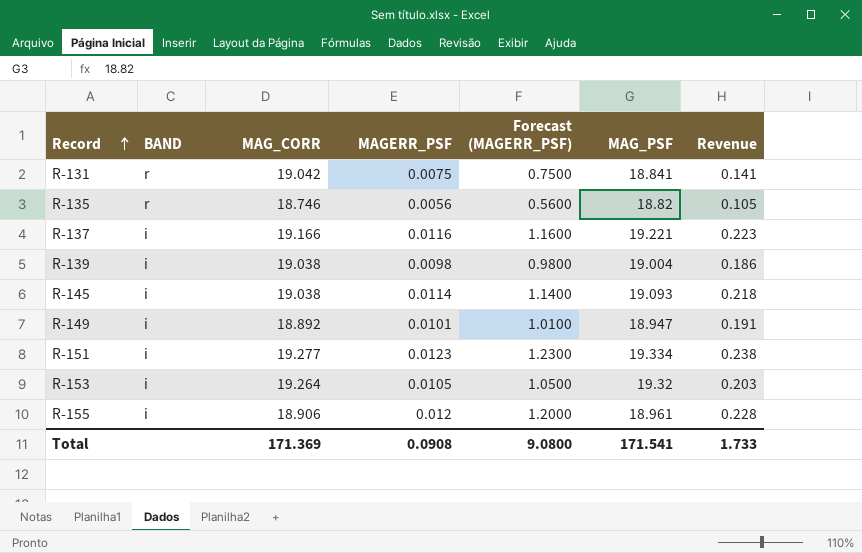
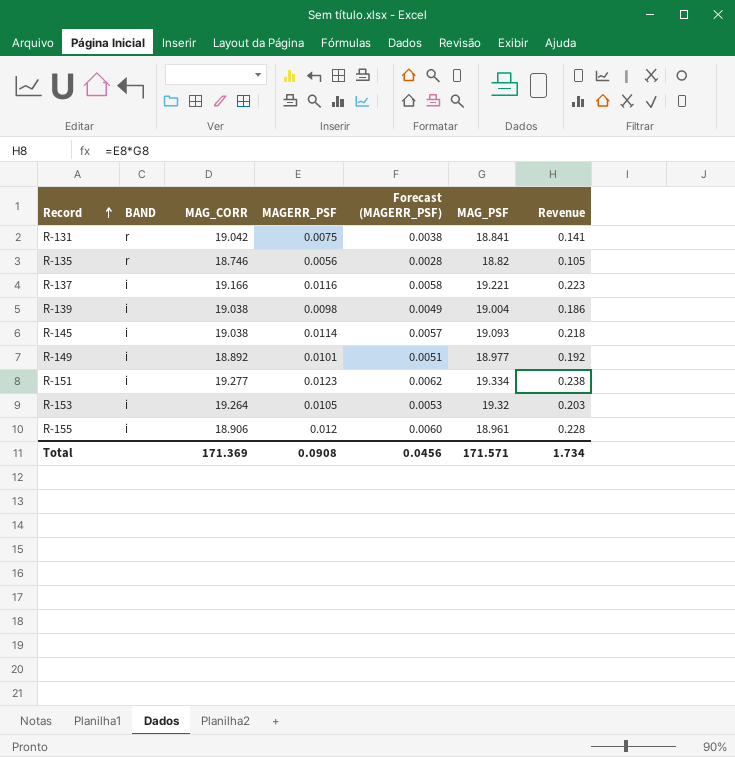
column Forecast (MAGERR_PSF) | formula: [MAGERR_PSF] * 100 -> [MAGERR_PSF] * 0.5
R-149 | MAG_PSF: 18.947 -> 18.977
R-149 | Revenue: 0.191 -> 0.192
Total | Forecast (MAGERR_PSF): 9.0800 -> 0.0456
Total | MAG_PSF: 171.541 -> 171.571
Total | Revenue: 1.733 -> 1.734

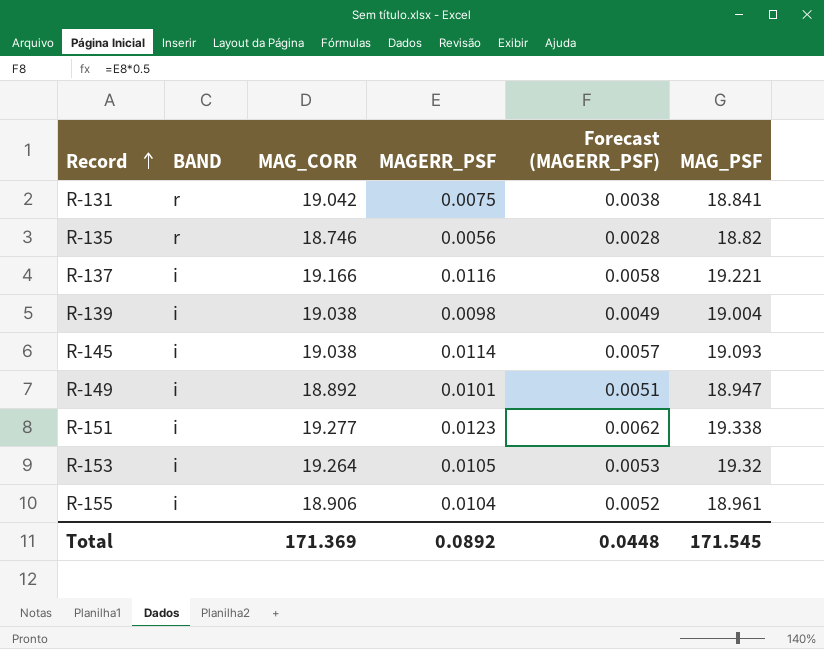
column Revenue | formula: [MAGERR_PSF] * [MAG_PSF] -> none
R-149 | MAG_PSF: 18.977 -> 18.947
R-151 | MAG_PSF: 19.334 -> 19.338
R-155 | MAGERR_PSF: 0.012 -> 0.0104
R-155 | Forecast (MAGERR_PSF): 0.0060 -> 0.0052
Total | MAGERR_PSF: 0.0908 -> 0.0892
Total | Forecast (MAGERR_PSF): 0.0456 -> 0.0448
Total | MAG_PSF: 171.571 -> 171.545

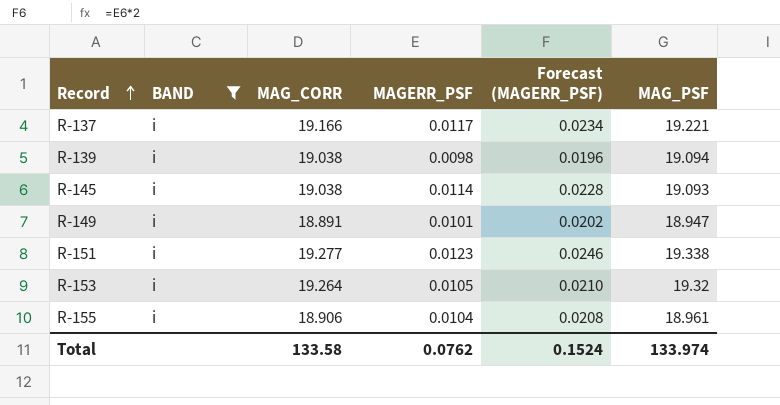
filter: none -> BAND = i
column Forecast (MAGERR_PSF) | formula: [MAGERR_PSF] * 0.5 -> [MAGERR_PSF] * 2
R-137 | MAGERR_PSF: 0.0116 -> 0.0117
R-139 | MAG_PSF: 19.004 -> 19.094
R-149 | MAG_CORR: 18.892 -> 18.891
Total | MAG_CORR: 171.369 -> 133.58
Total | MAGERR_PSF: 0.0892 -> 0.0762
Total | Forecast (MAGERR_PSF): 0.0448 -> 0.1524
Total | MAG_PSF: 171.545 -> 133.974

